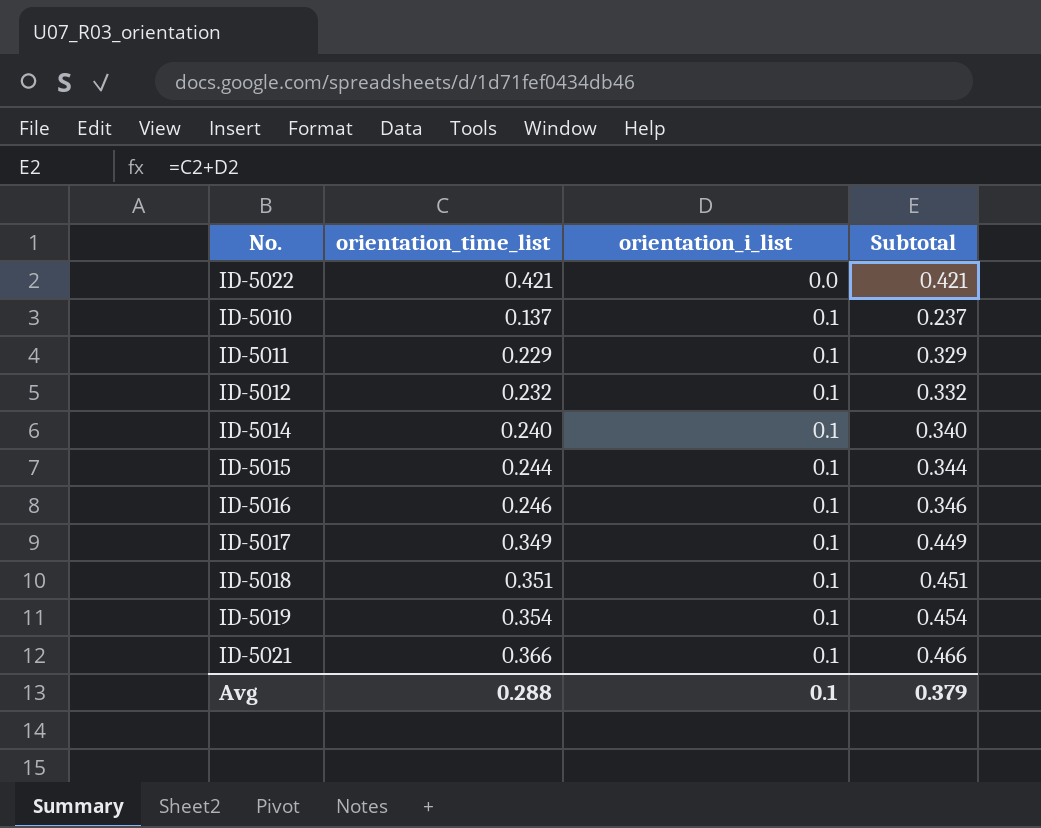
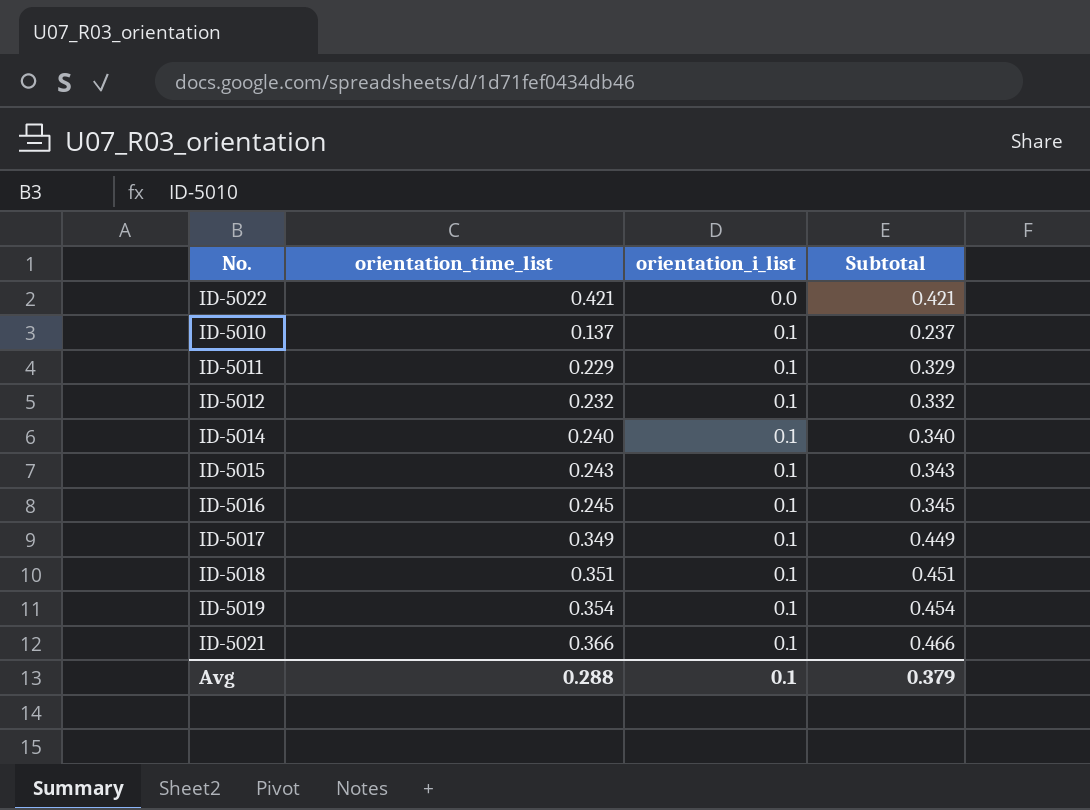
ID-5015 | orientation_time_list: 0.244 -> 0.243
ID-5015 | Subtotal: 0.344 -> 0.343
ID-5016 | orientation_time_list: 0.246 -> 0.245
ID-5016 | Subtotal: 0.346 -> 0.345

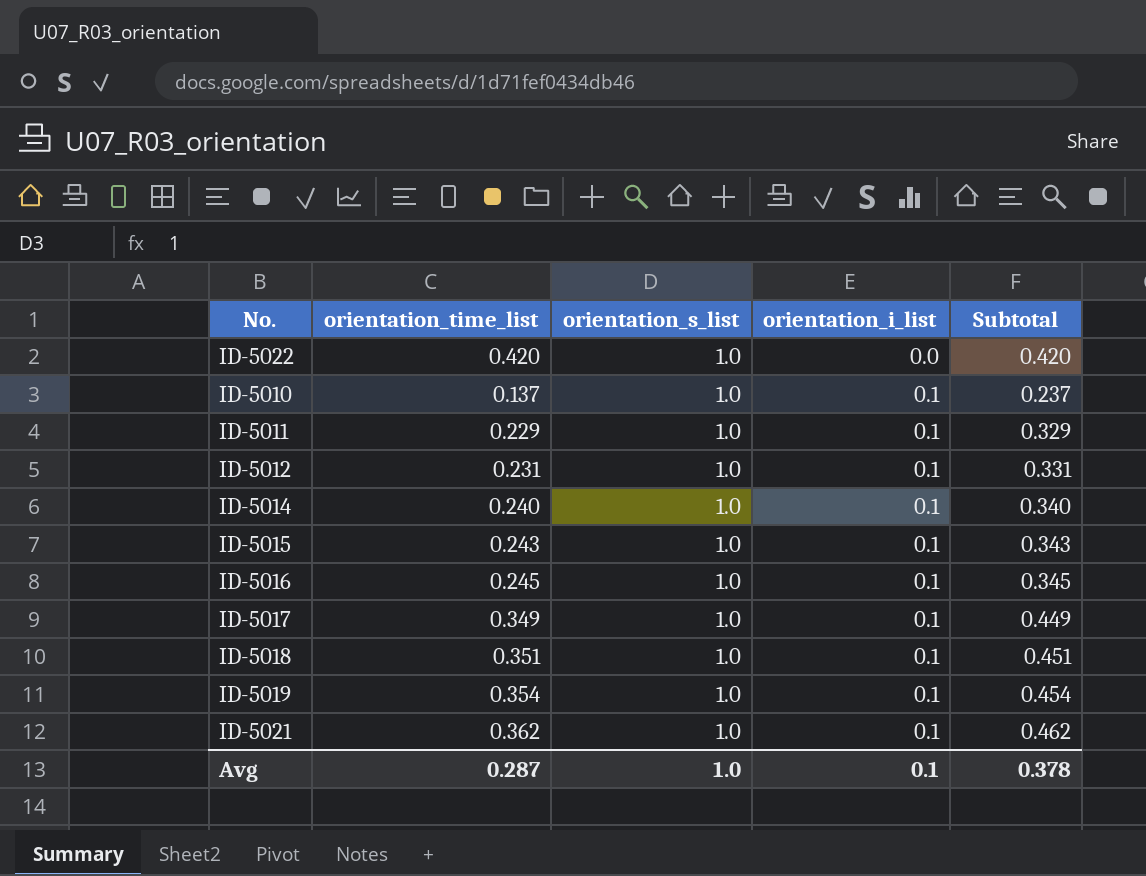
column orientation_s_list | position: none -> 3
ID-5022 | orientation_time_list: 0.421 -> 0.420
ID-5022 | Subtotal: 0.421 -> 0.420
ID-5012 | orientation_time_list: 0.232 -> 0.231
ID-5012 | Subtotal: 0.332 -> 0.331
ID-5021 | orientation_time_list: 0.366 -> 0.362
ID-5021 | Subtotal: 0.466 -> 0.462
Avg | orientation_time_list: 0.288 -> 0.287
Avg | Subtotal: 0.379 -> 0.378

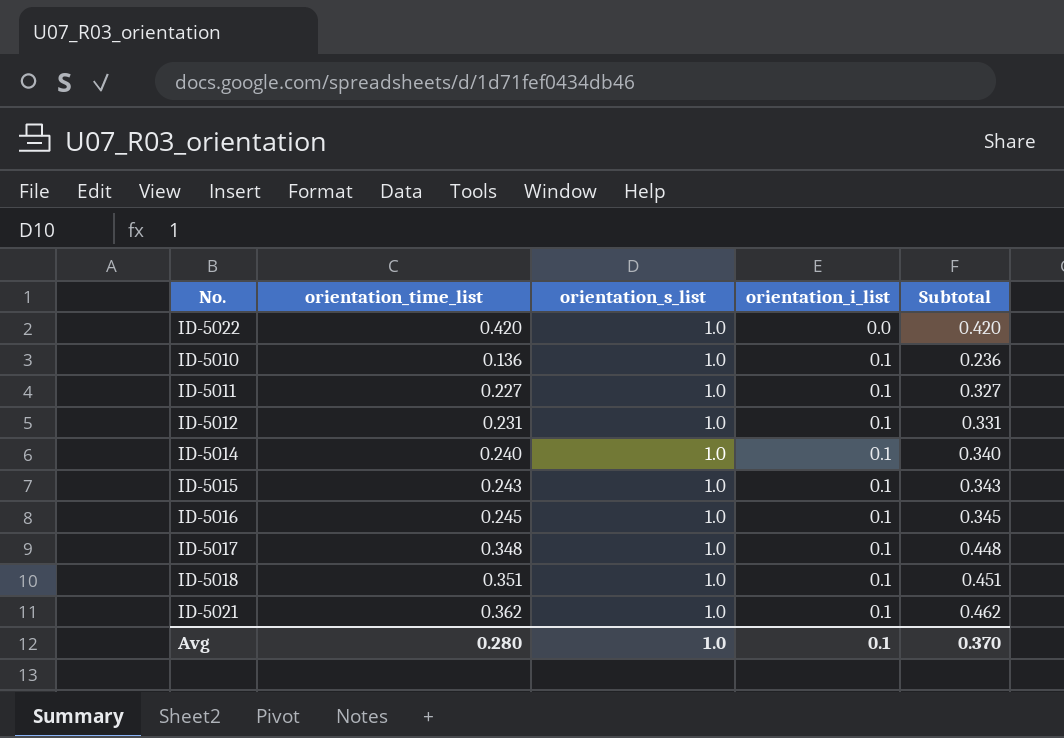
row ID-5019: 0.354 | 1.0 | 0.1 | 0.454 -> none
ID-5010 | orientation_time_list: 0.137 -> 0.136
ID-5010 | Subtotal: 0.237 -> 0.236
ID-5011 | orientation_time_list: 0.229 -> 0.227
ID-5011 | Subtotal: 0.329 -> 0.327
ID-5017 | orientation_time_list: 0.349 -> 0.348
ID-5017 | Subtotal: 0.449 -> 0.448
Avg | orientation_time_list: 0.287 -> 0.280
Avg | Subtotal: 0.378 -> 0.370

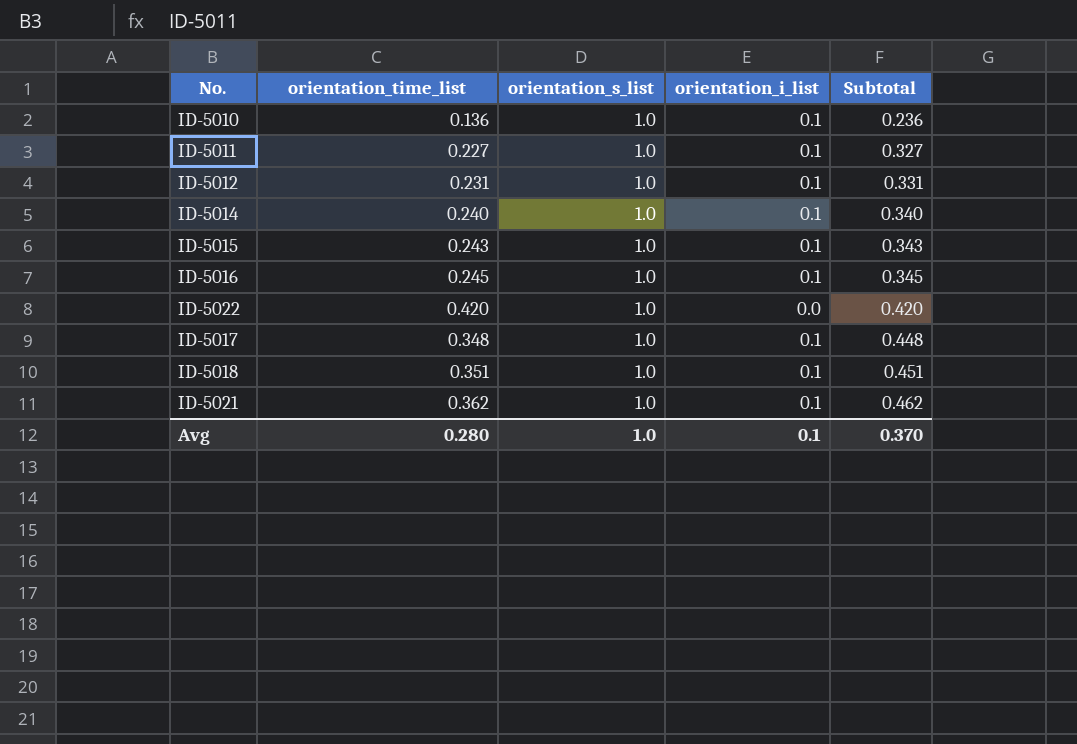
row order: orientation_i_list ascending -> Subtotal ascending

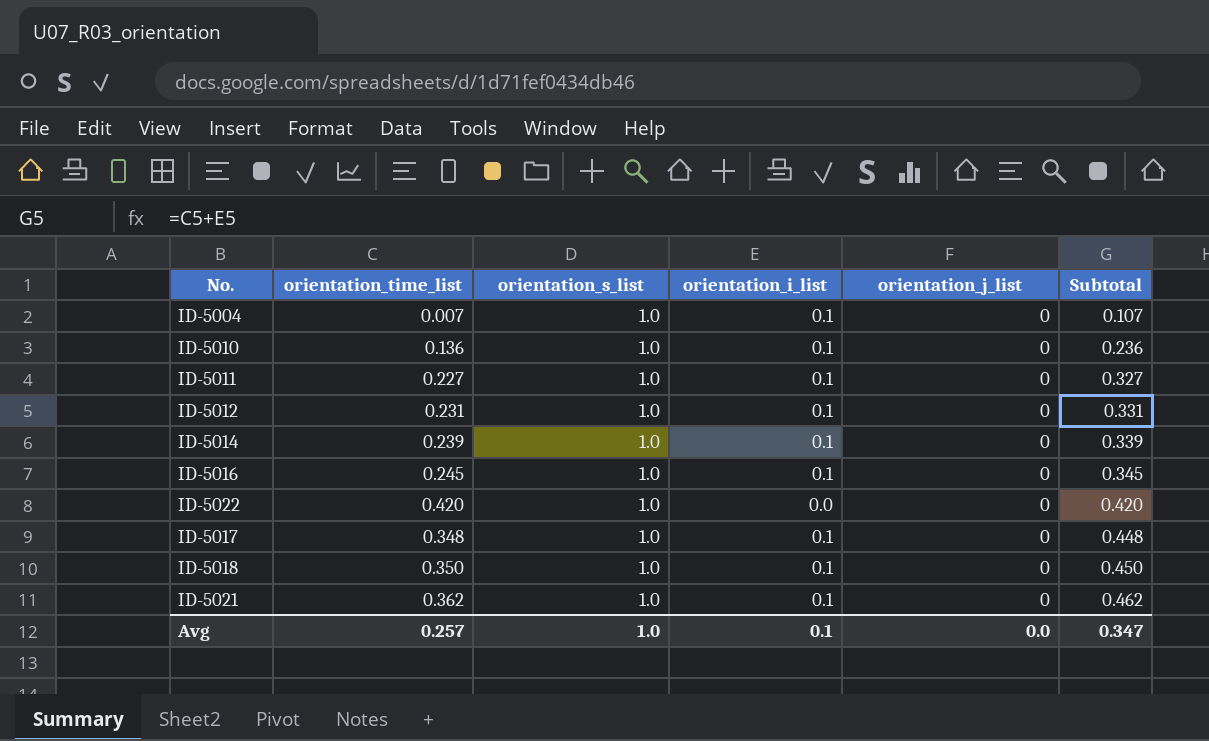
column orientation_j_list | position: none -> 5
row ID-5015: 0.243 | 1.0 | 0.1 | 0.343 -> none
row ID-5004: none -> 0.007 | 1.0 | 0.1 | 0 | 0.107
ID-5014 | orientation_time_list: 0.240 -> 0.239
ID-5014 | Subtotal: 0.340 -> 0.339
ID-5018 | orientation_time_list: 0.351 -> 0.350
ID-5018 | Subtotal: 0.451 -> 0.450
Avg | orientation_time_list: 0.280 -> 0.257
Avg | Subtotal: 0.370 -> 0.347

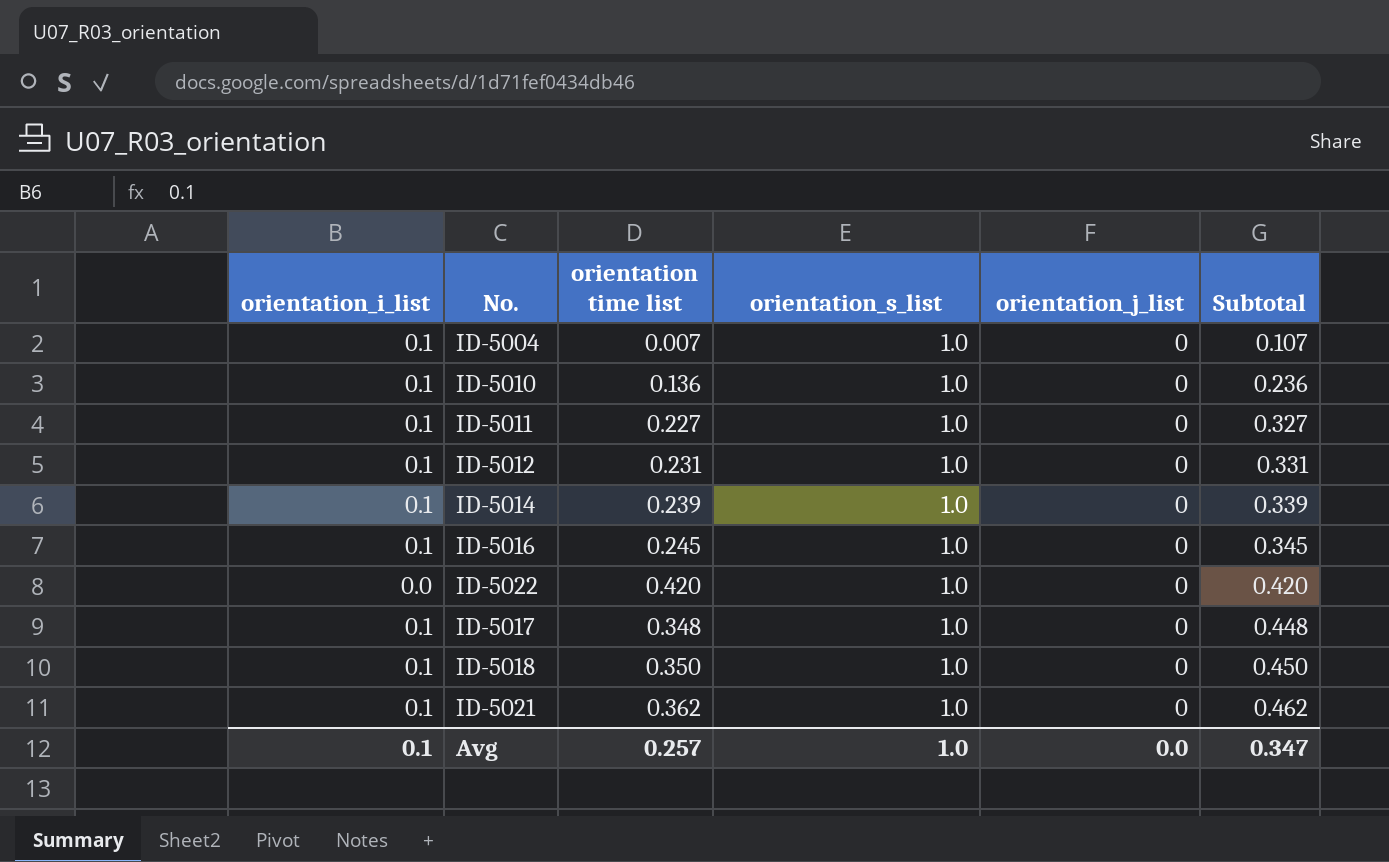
column orientation_i_list | position: 4 -> 1
column name: orientation_time_list -> orientation time list

